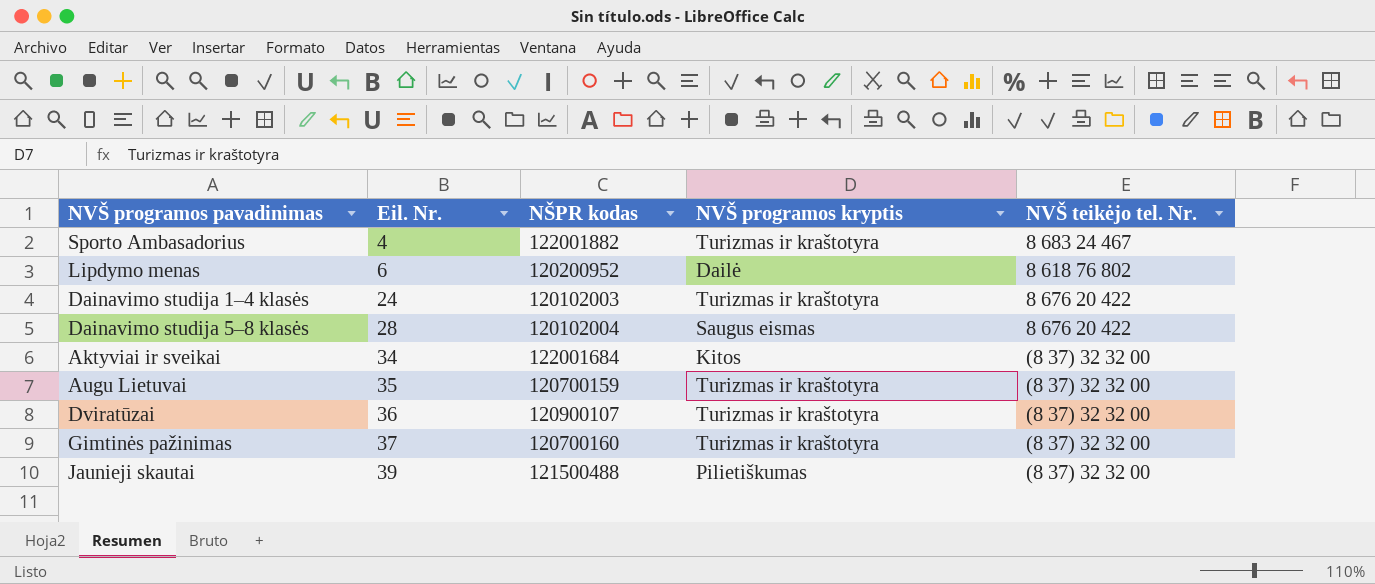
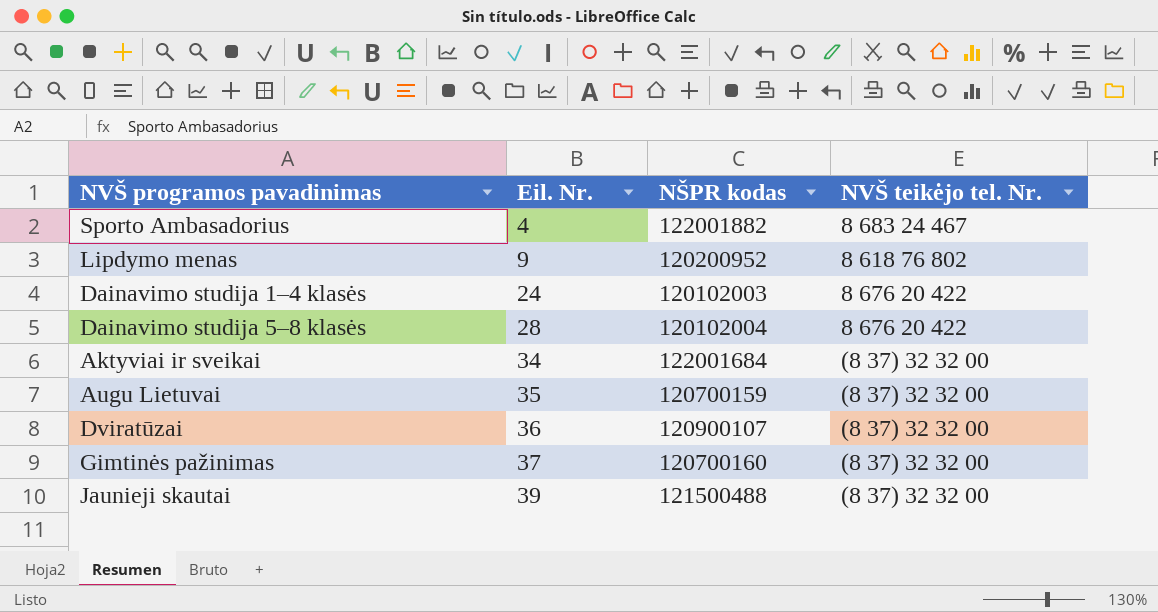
column NVŠ programos kryptis | position: 4 -> none
Lipdymo menas | Eil. Nr.: 6 -> 9

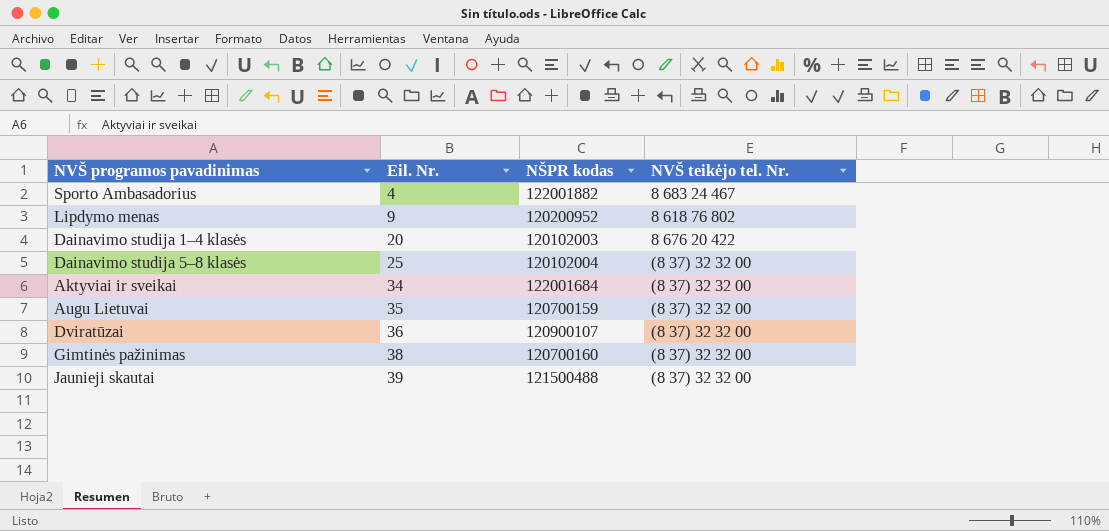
Dainavimo studija 1–4 klasės | Eil. Nr.: 24 -> 20
Dainavimo studija 5–8 klasės | Eil. Nr.: 28 -> 25
Dainavimo studija 5–8 klasės | NVŠ teikėjo tel. Nr.: 8 676 20 422 -> (8 37) 32 32 00
Gimtinės pažinimas | Eil. Nr.: 37 -> 38

